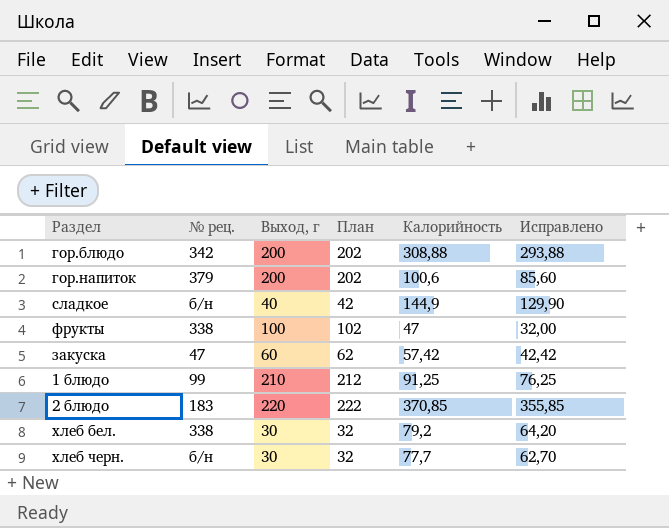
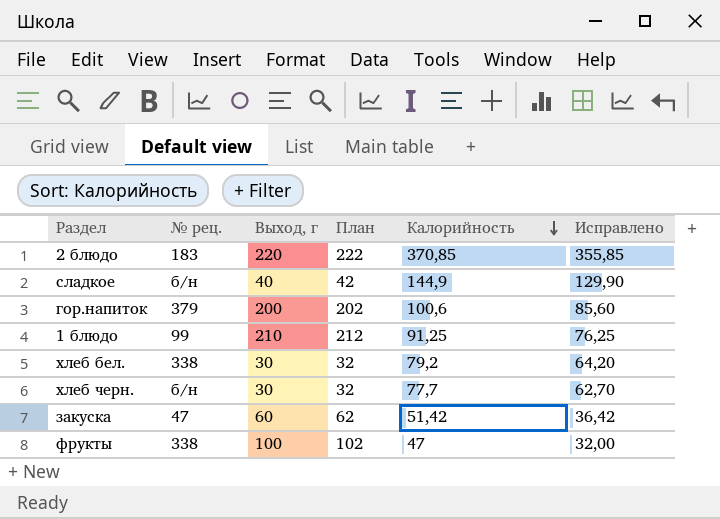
row order: none -> Калорийность descending
row гор.блюдо: 342 | 200 | 202 | 308,88 | 293,88 -> none
закуска | Калорийность: 57,42 -> 51,42
закуска | Исправлено: 42,42 -> 36,42

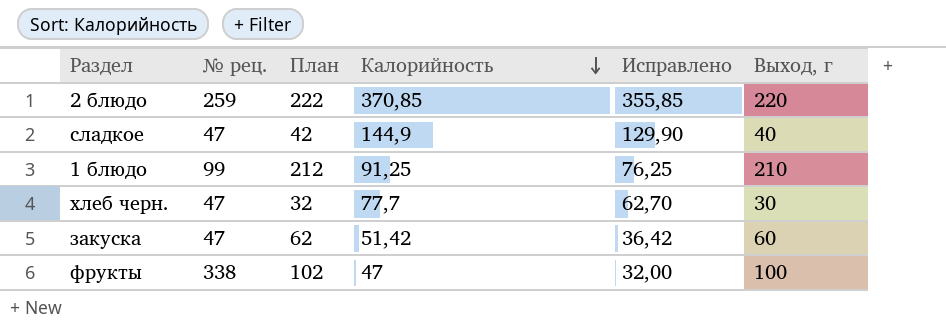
column Выход, г | position: 3 -> 6
row гор.напиток: 379 | 200 | 202 | 100,6 | 85,60 -> none
row хлеб бел.: 338 | 30 | 32 | 79,2 | 64,20 -> none
2 блюдо | № рец.: 183 -> 259
сладкое | № рец.: б/н -> 47
хлеб черн. | № рец.: б/н -> 47

